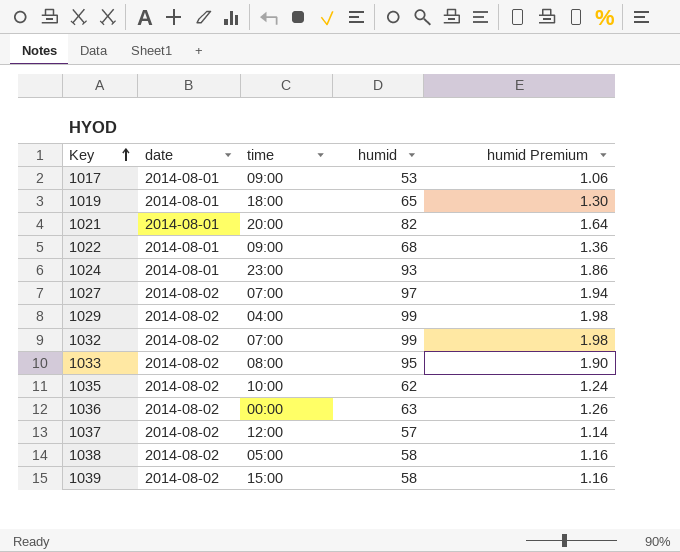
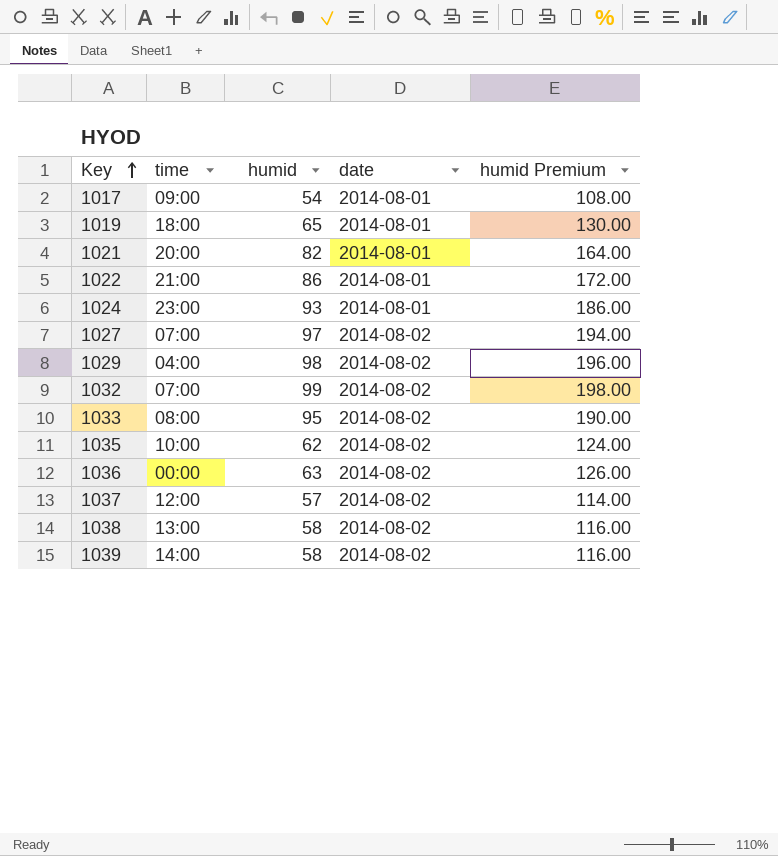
column date | position: 2 -> 4
column humid Premium | formula: [humid] * 0.02 -> [humid] * 2
1017 | humid: 53 -> 54
1022 | time: 09:00 -> 21:00
1022 | humid: 68 -> 86
1029 | humid: 99 -> 98
1038 | time: 05:00 -> 13:00
1039 | time: 15:00 -> 14:00

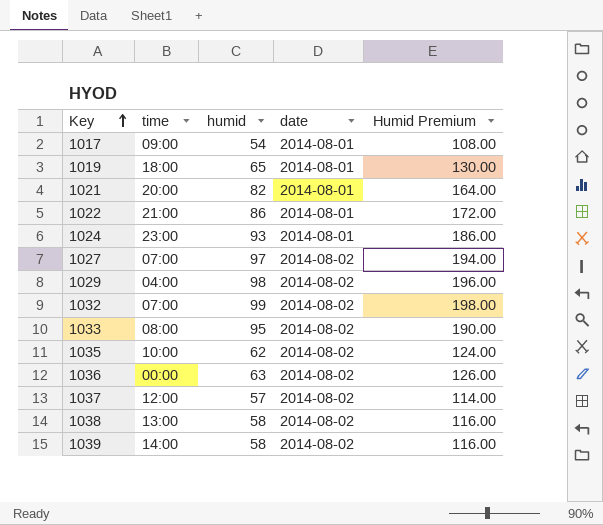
column name: humid Premium -> Humid Premium

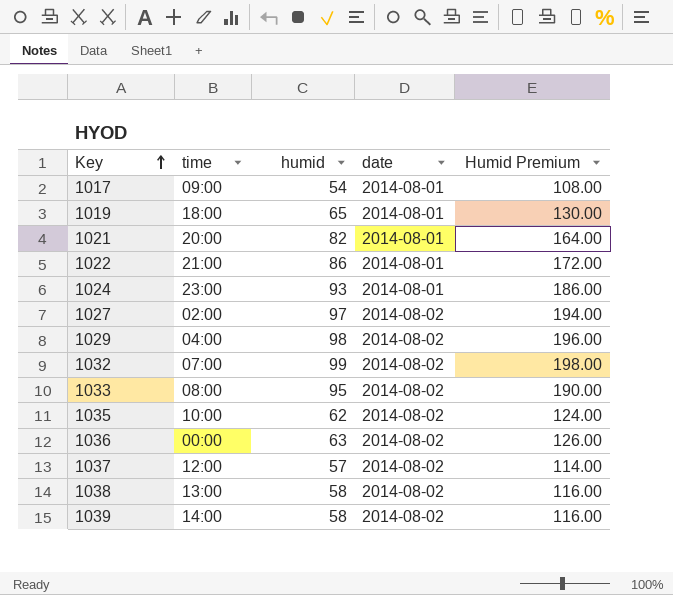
1027 | time: 07:00 -> 02:00

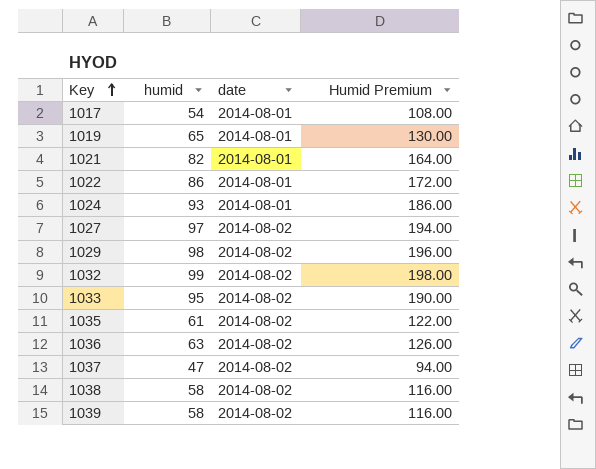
column time | position: 2 -> none
1035 | humid: 62 -> 61
1035 | Humid Premium: 124.00 -> 122.00
1037 | humid: 57 -> 47
1037 | Humid Premium: 114.00 -> 94.00

